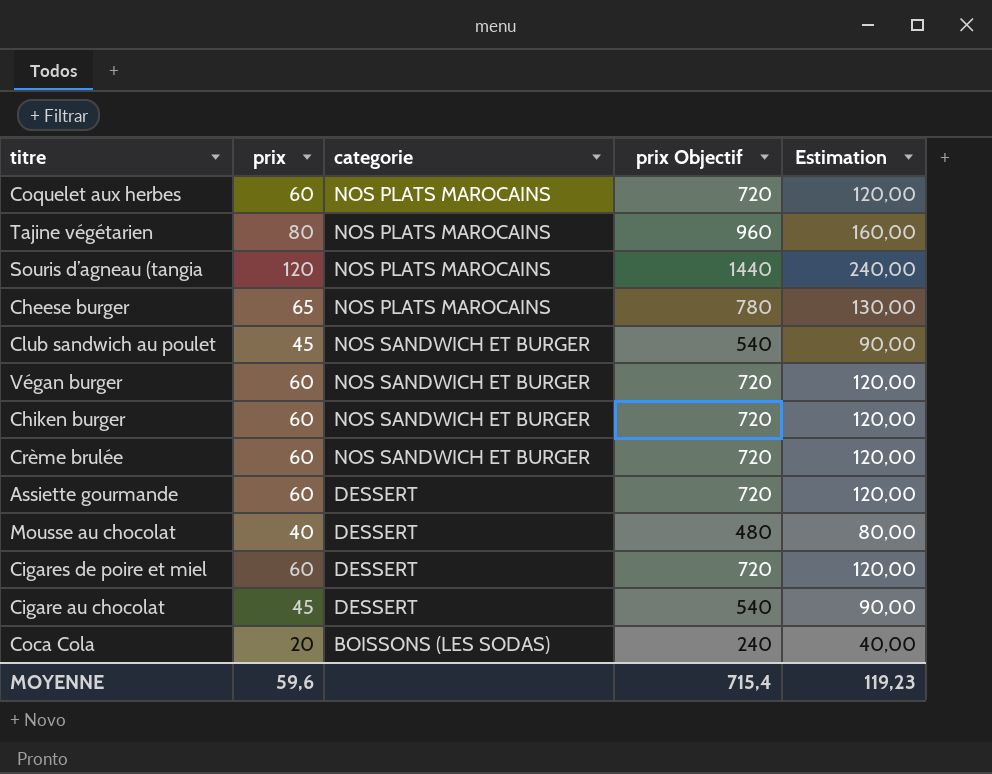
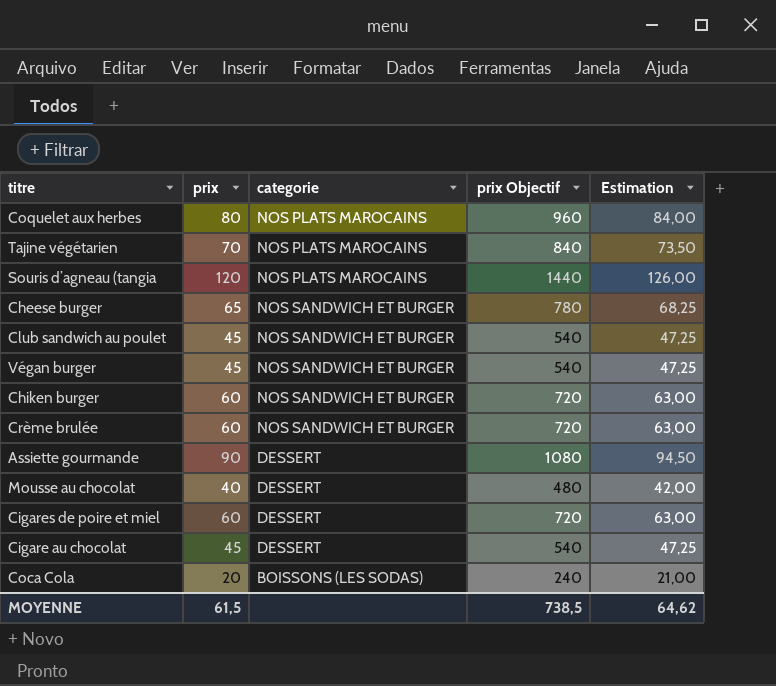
column Estimation | formula: [prix] * 2 -> [prix] * 1,05
Coquelet aux herbes | prix: 60 -> 80
Coquelet aux herbes | prix Objectif: 720 -> 960
Tajine végétarien | prix: 80 -> 70
Tajine végétarien | prix Objectif: 960 -> 840
Cheese burger | categorie: NOS PLATS MAROCAINS -> NOS SANDWICH ET BURGER
Végan burger | prix: 60 -> 45
Végan burger | prix Objectif: 720 -> 540
Assiette gourmande | prix: 60 -> 90
Assiette gourmande | prix Objectif: 720 -> 1080
MOYENNE | prix: 59,6 -> 61,5
MOYENNE | prix Objectif: 715,4 -> 738,5
MOYENNE | Estimation: 119,23 -> 64,62

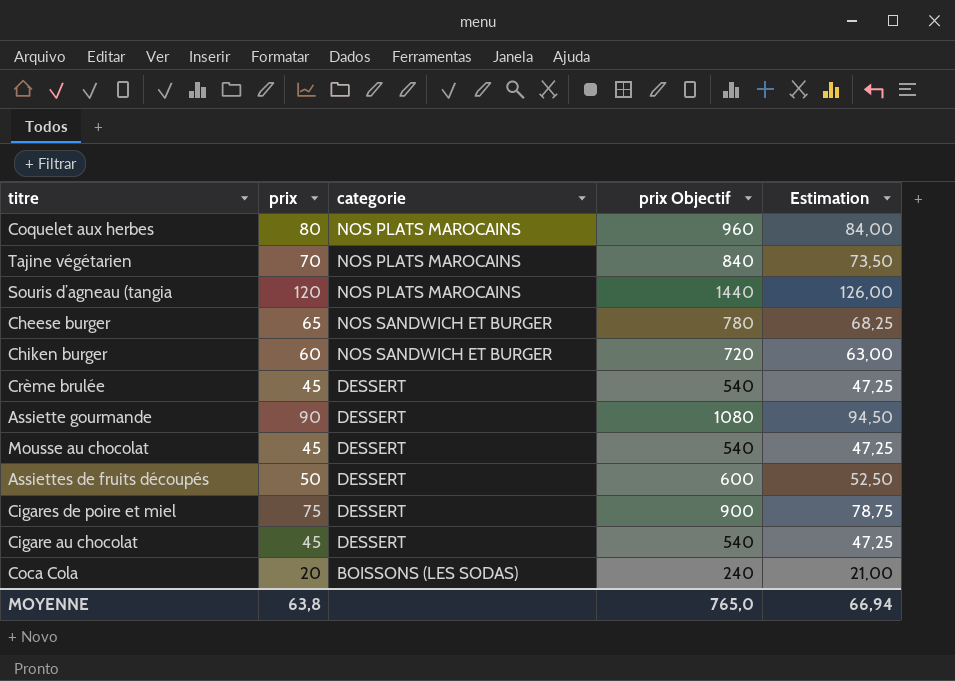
row Club sandwich au poulet: 45 | NOS SANDWICH ET BURGER | 540 | 47,25 -> none
row Végan burger: 45 | NOS SANDWICH ET BURGER | 540 | 47,25 -> none
Crème brulée | prix: 60 -> 45
Crème brulée | categorie: NOS SANDWICH ET BURGER -> DESSERT
Crème brulée | prix Objectif: 720 -> 540
Crème brulée | Estimation: 63,00 -> 47,25
Mousse au chocolat | prix: 40 -> 45
Mousse au chocolat | prix Objectif: 480 -> 540
Mousse au chocolat | Estimation: 42,00 -> 47,25
row Assiettes de fruits découpés: none -> 50 | DESSERT | 600 | 52,50
Cigares de poire et miel | prix: 60 -> 75
Cigares de poire et miel | prix Objectif: 720 -> 900
Cigares de poire et miel | Estimation: 63,00 -> 78,75
MOYENNE | prix: 61,5 -> 63,8
MOYENNE | prix Objectif: 738,5 -> 765,0
MOYENNE | Estimation: 64,62 -> 66,94

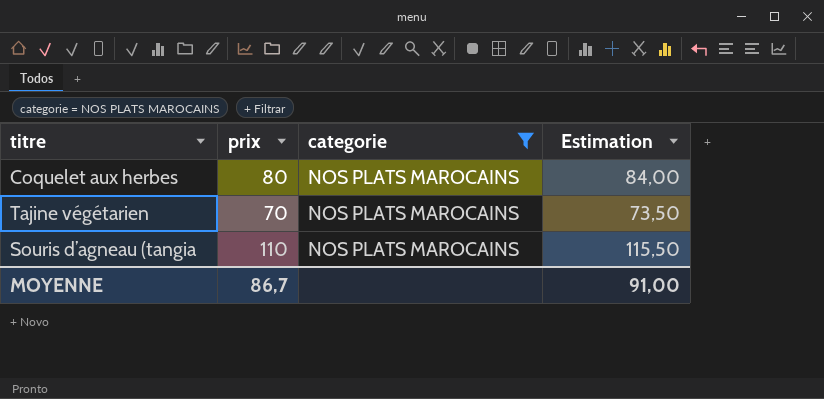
filter: none -> categorie = NOS PLATS MAROCAINS
column prix Objectif | formula: [prix] * 12 -> none
Souris d’agneau (tangia | prix: 120 -> 110
Souris d’agneau (tangia | Estimation: 126,00 -> 115,50
MOYENNE | prix: 63,8 -> 86,7
MOYENNE | Estimation: 66,94 -> 91,00

